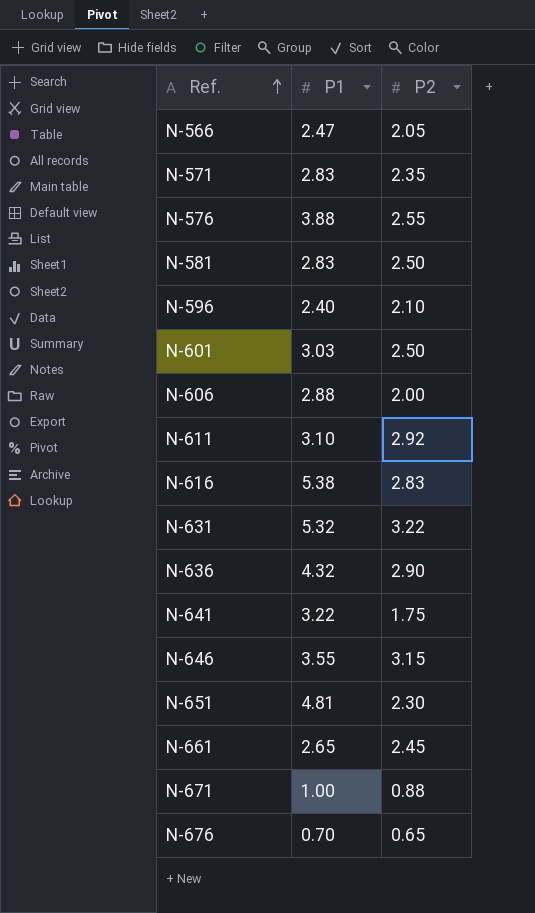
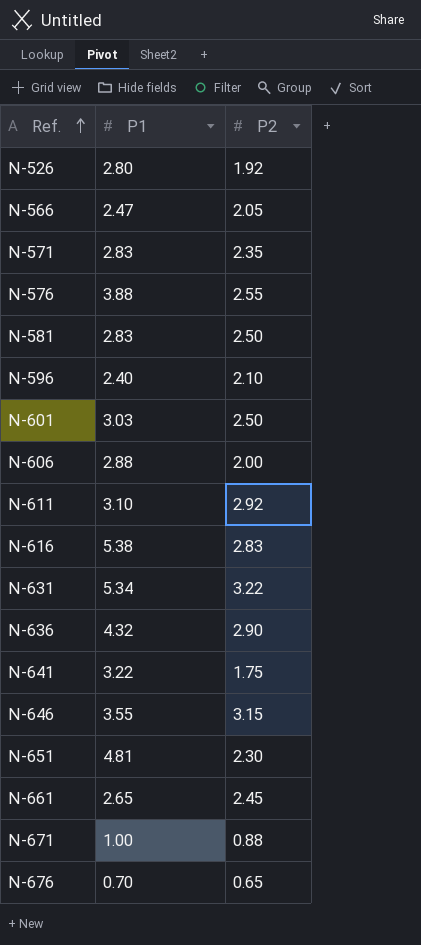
row N-526: none -> 2.80 | 1.92
N-631 | P1: 5.32 -> 5.34

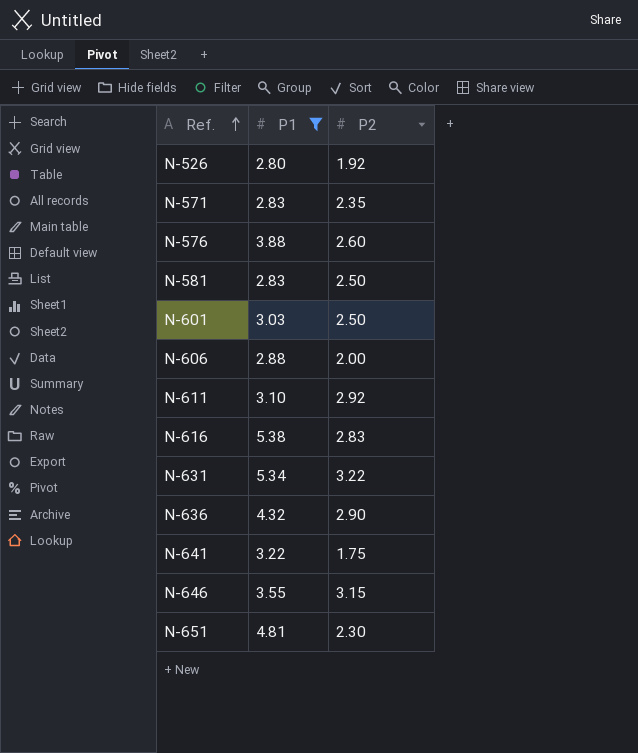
filter: none -> P1 >= 2.80
N-576 | P2: 2.55 -> 2.60

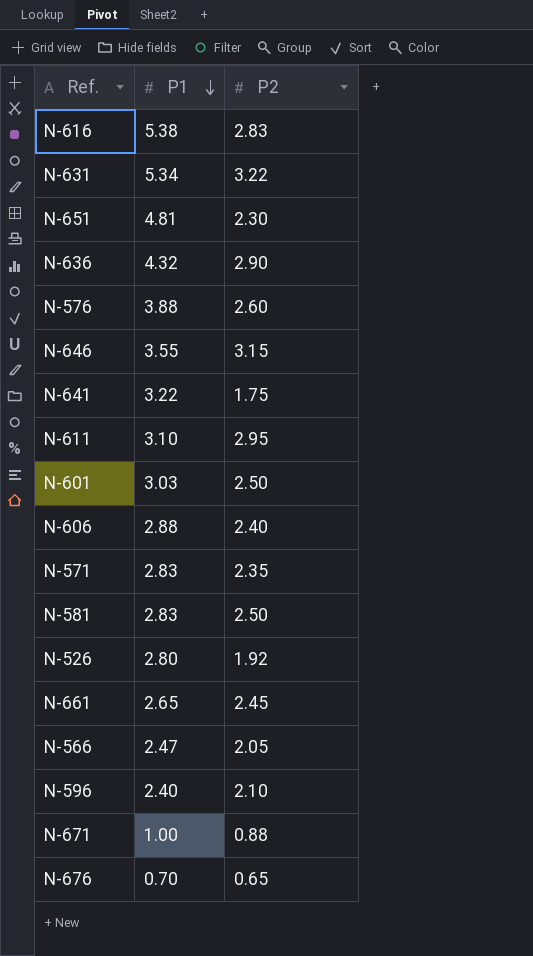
filter: P1 >= 2.80 -> none
row order: Ref. ascending -> P1 descending
N-611 | P2: 2.92 -> 2.95
N-606 | P2: 2.00 -> 2.40

